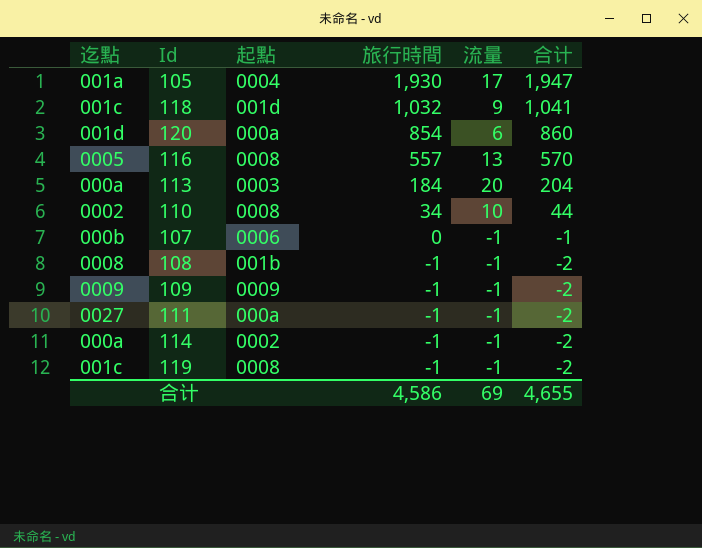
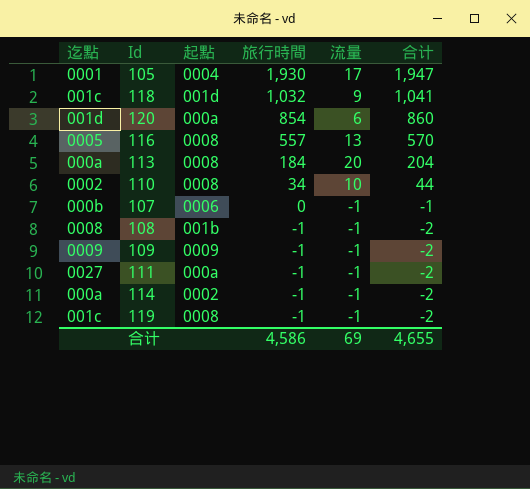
105 | 迄點: 001a -> 0001
113 | 起點: 0003 -> 0008

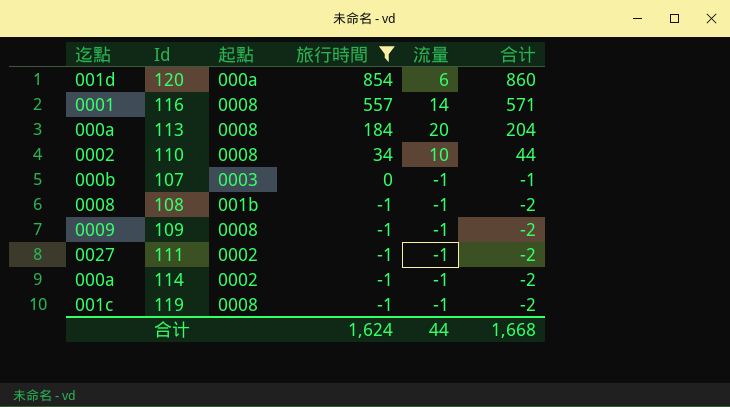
filter: none -> 旅行時間 <= 854
116 | 迄點: 0005 -> 0001
116 | 流量: 13 -> 14
116 | 合计: 570 -> 571
107 | 起點: 0006 -> 0003
109 | 起點: 0009 -> 0008
111 | 起點: 000a -> 0002
合计 | 旅行時間: 4,586 -> 1,624
合计 | 流量: 69 -> 44
合计 | 合计: 4,655 -> 1,668

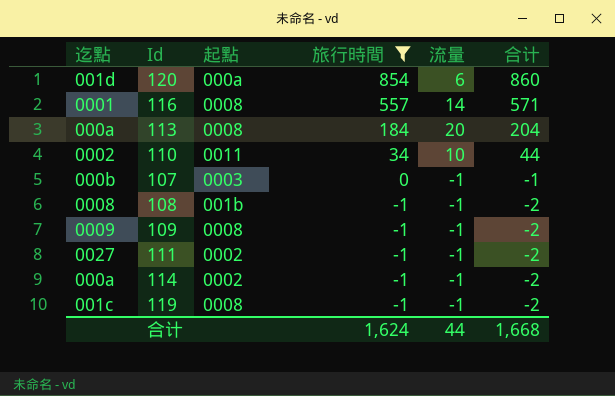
110 | 起點: 0008 -> 0011

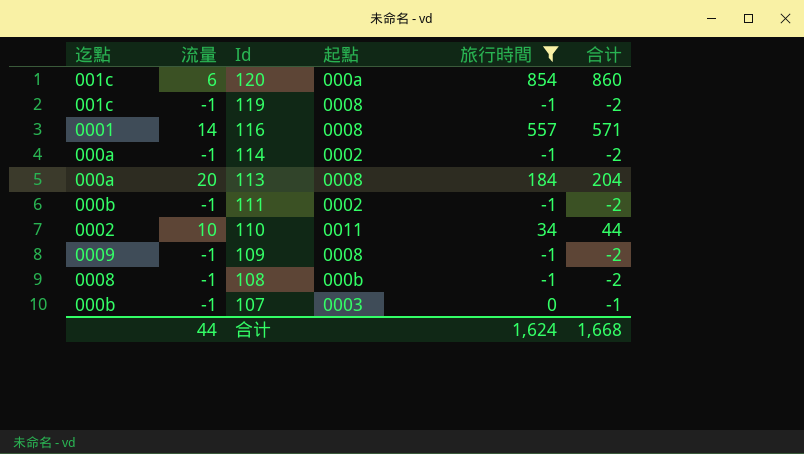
row order: 旅行時間 descending -> Id descending
column 流量 | position: 5 -> 2
120 | 迄點: 001d -> 001c
111 | 迄點: 0027 -> 000b
108 | 起點: 001b -> 000b

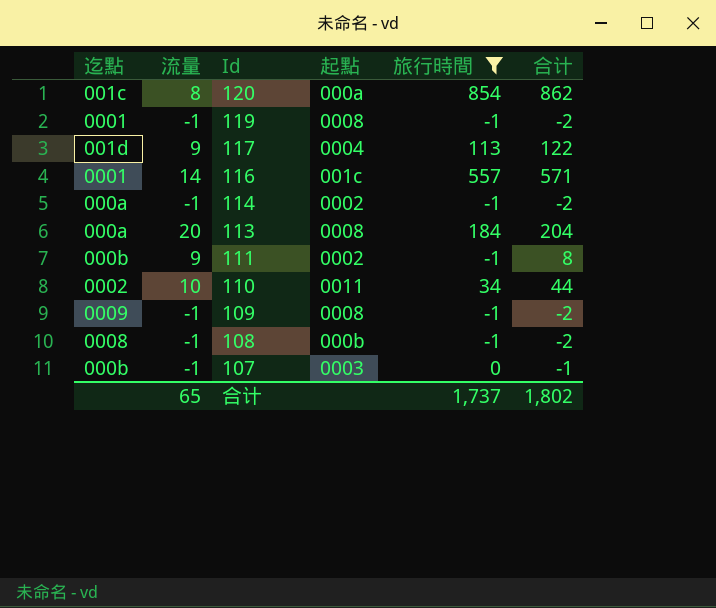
120 | 流量: 6 -> 8
120 | 合计: 860 -> 862
119 | 迄點: 001c -> 0001
row 117: none -> 001d | 9 | 0004 | 113 | 122
116 | 起點: 0008 -> 001c
111 | 流量: -1 -> 9
111 | 合计: -2 -> 8
合计 | 流量: 44 -> 65
合计 | 旅行時間: 1,624 -> 1,737
合计 | 合计: 1,668 -> 1,802

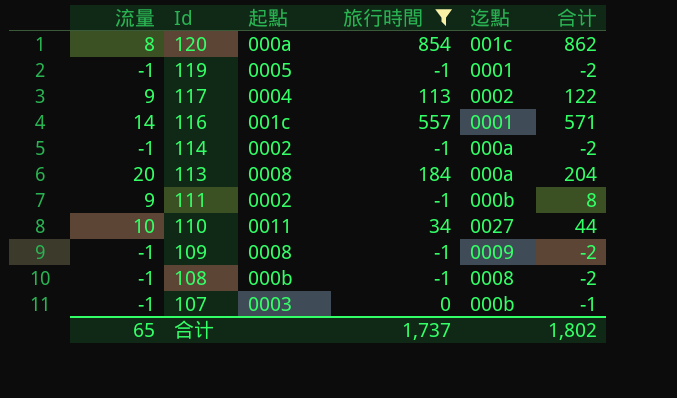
column 迄點 | position: 1 -> 5
119 | 起點: 0008 -> 0005
117 | 迄點: 001d -> 0002
110 | 迄點: 0002 -> 0027

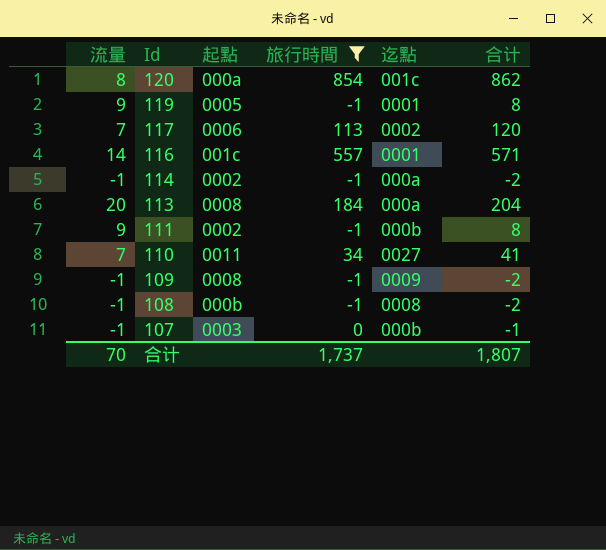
119 | 流量: -1 -> 9
119 | 合计: -2 -> 8
117 | 流量: 9 -> 7
117 | 起點: 0004 -> 0006
117 | 合计: 122 -> 120
110 | 流量: 10 -> 7
110 | 合计: 44 -> 41
合计 | 流量: 65 -> 70
合计 | 合计: 1,802 -> 1,807

